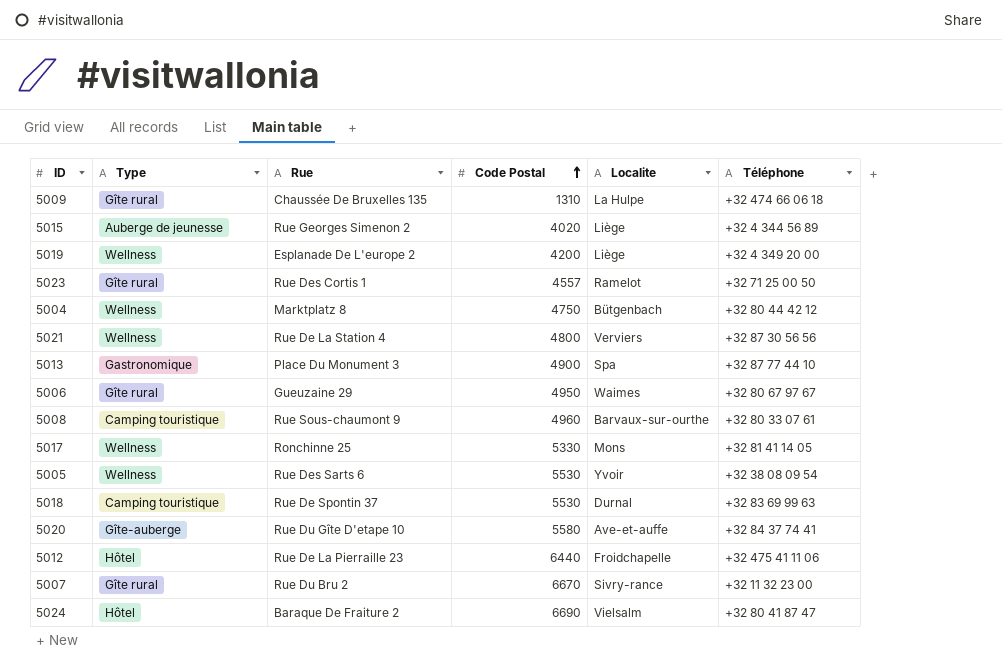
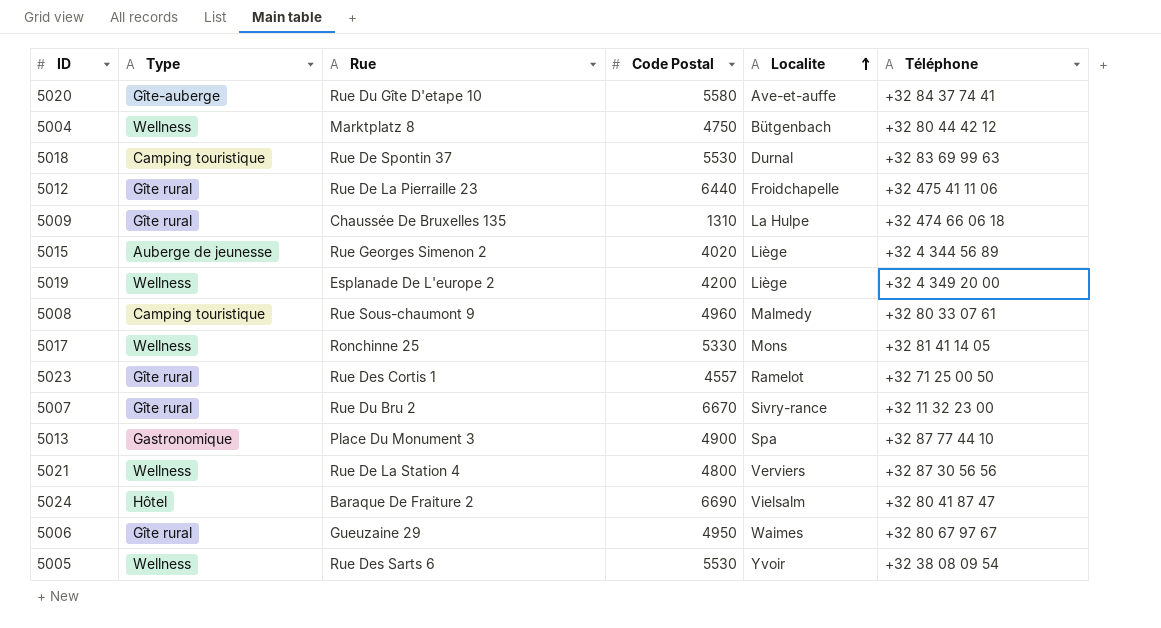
row order: Code Postal ascending -> Localite ascending
5012 | Type: Hôtel -> Gîte rural
5008 | Localite: Barvaux-sur-ourthe -> Malmedy

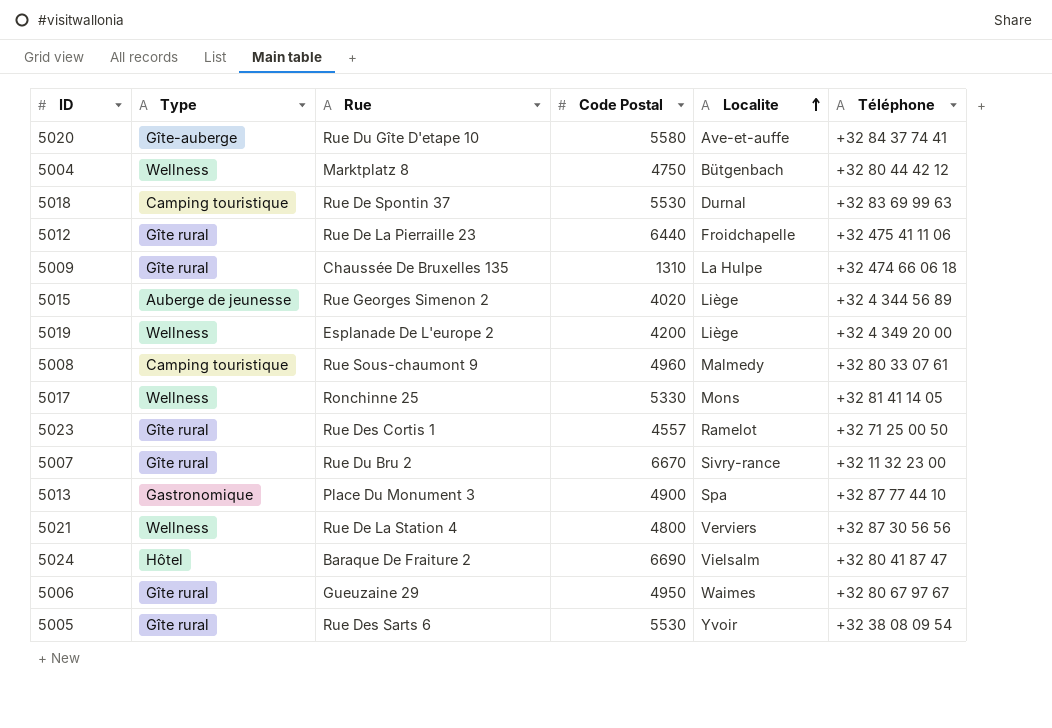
5005 | Type: Wellness -> Gîte rural

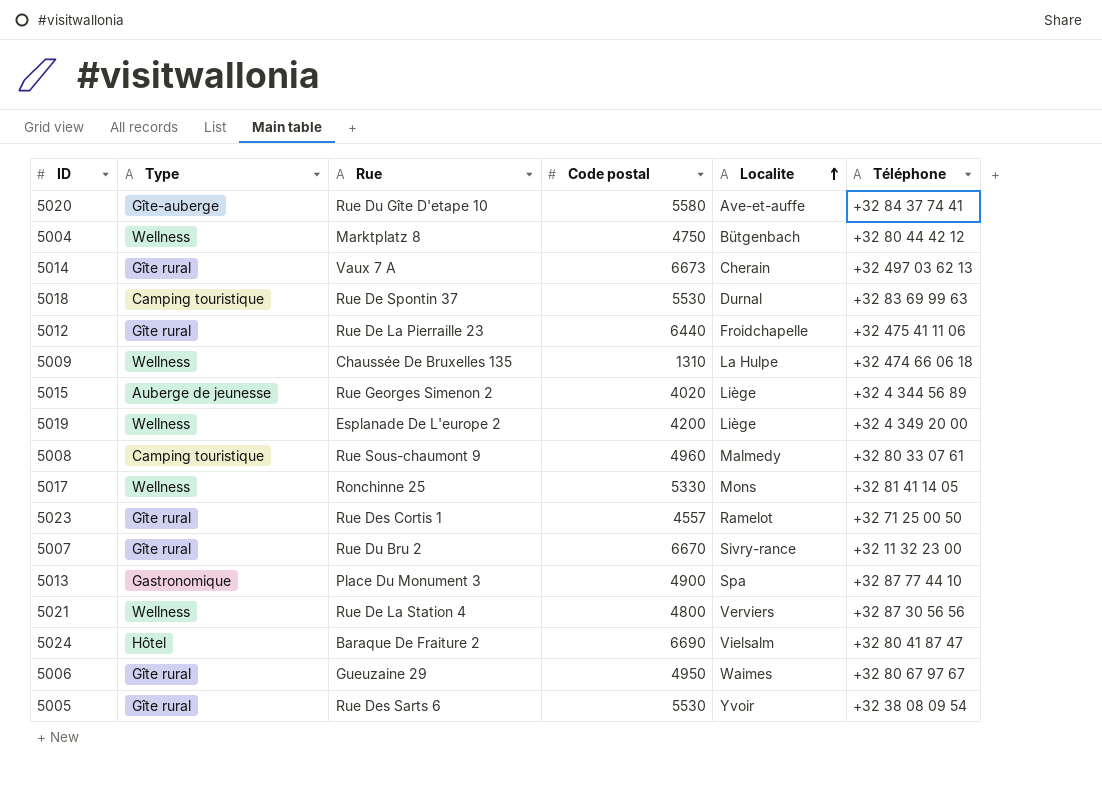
column name: Code Postal -> Code postal
row 5014: none -> Gîte rural | Vaux 7 A | 6673 | Cherain | +32 497 03 62 13
5009 | Type: Gîte rural -> Wellness

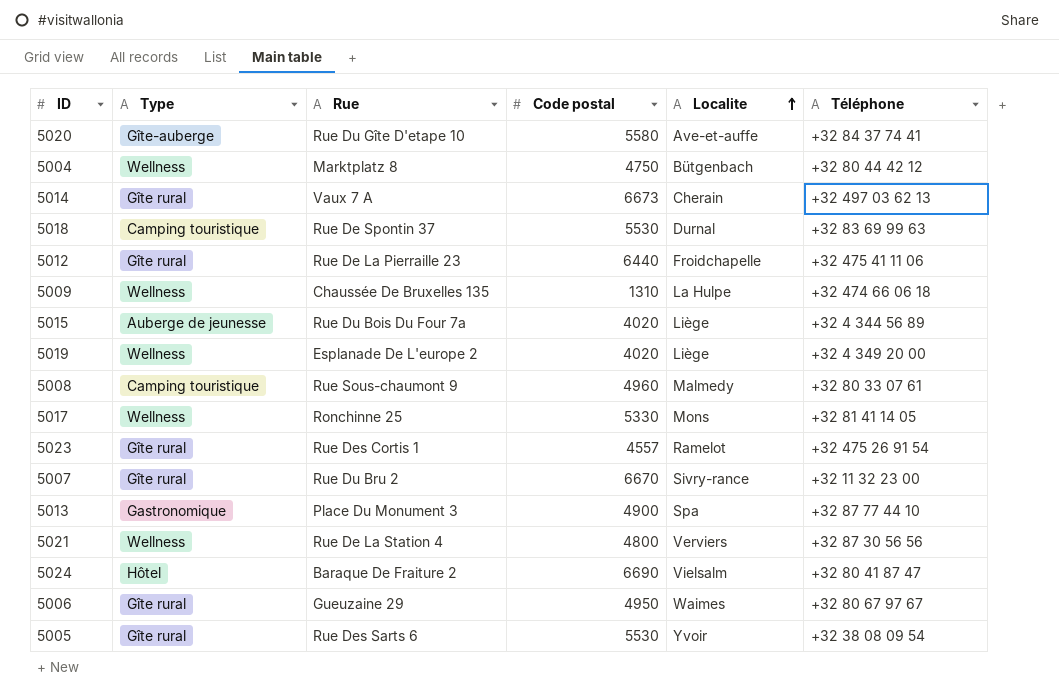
5015 | Rue: Rue Georges Simenon 2 -> Rue Du Bois Du Four 7a
5019 | Code postal: 4200 -> 4020
5023 | Téléphone: +32 71 25 00 50 -> +32 475 26 91 54

